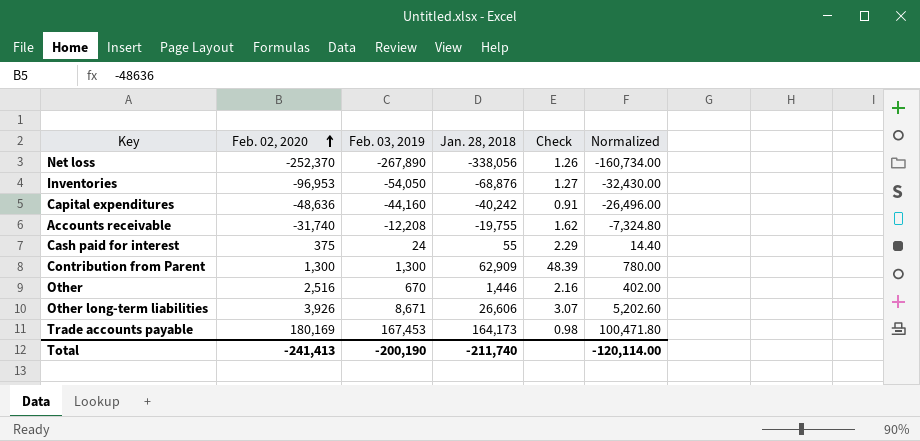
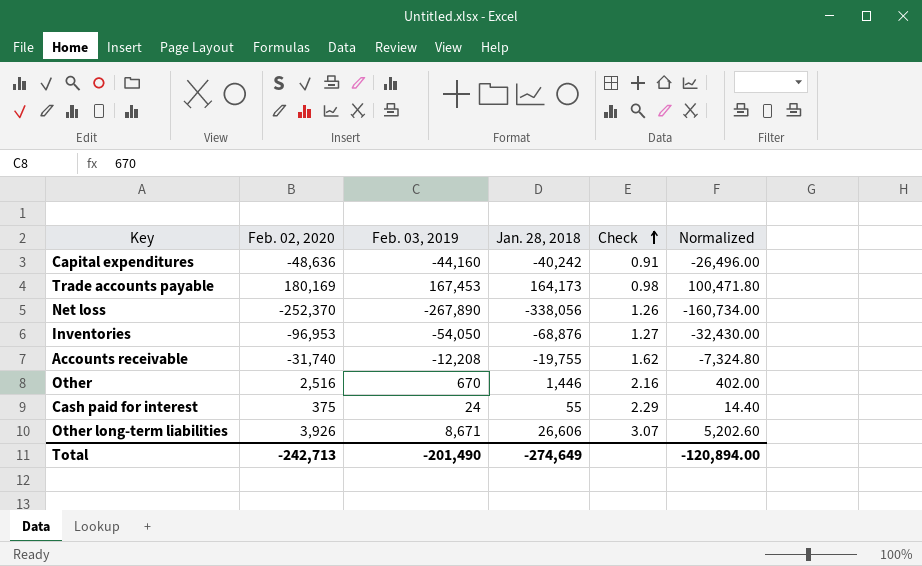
row order: Feb. 02, 2020 ascending -> Check ascending
row Contribution from Parent: 1,300 | 1,300 | 62,909 | 48.39 | 780.00 -> none
Total | Feb. 02, 2020: -241,413 -> -242,713
Total | Feb. 03, 2019: -200,190 -> -201,490
Total | Jan. 28, 2018: -211,740 -> -274,649
Total | Normalized: -120,114.00 -> -120,894.00

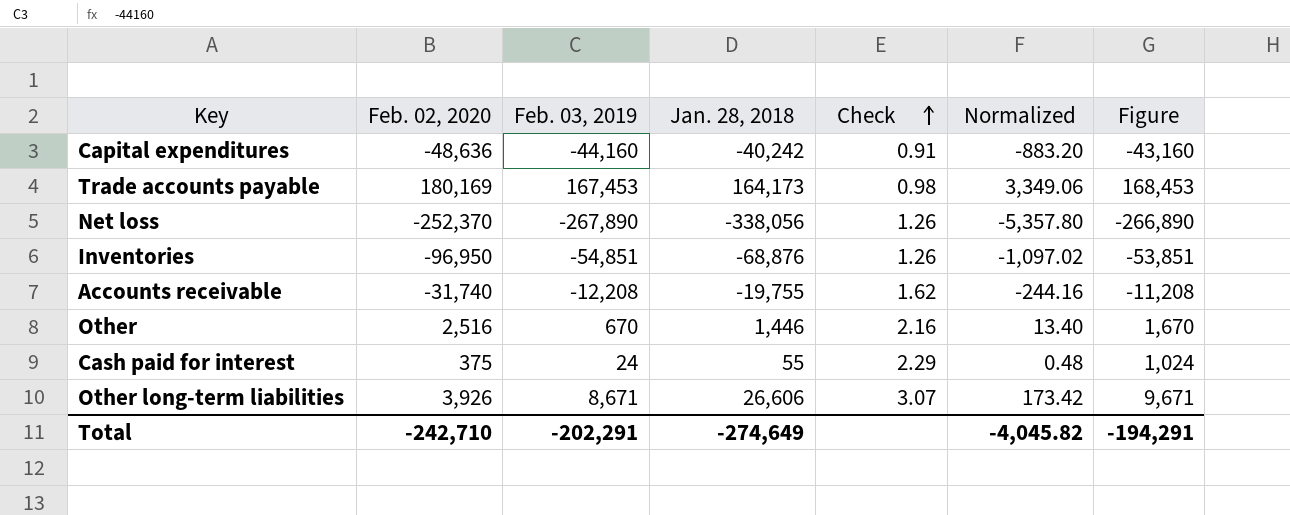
column Normalized | formula: [Feb. 03, 2019] * 0.6 -> [Feb. 03, 2019] * 0.02
column Figure | formula: none -> [Feb. 03, 2019] + 1000
Inventories | Feb. 02, 2020: -96,953 -> -96,950
Inventories | Feb. 03, 2019: -54,050 -> -54,851
Inventories | Check: 1.27 -> 1.26
Total | Feb. 02, 2020: -242,713 -> -242,710
Total | Feb. 03, 2019: -201,490 -> -202,291
Total | Normalized: -120,894.00 -> -4,045.82

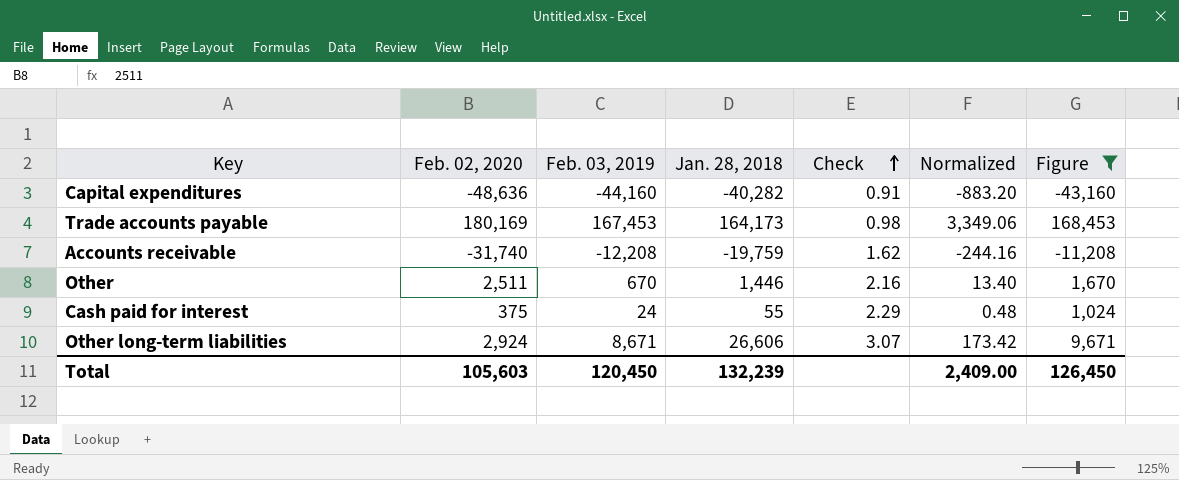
filter: none -> Figure >= -43,160
Capital expenditures | Jan. 28, 2018: -40,242 -> -40,282
Accounts receivable | Jan. 28, 2018: -19,755 -> -19,759
Other | Feb. 02, 2020: 2,516 -> 2,511
Other long-term liabilities | Feb. 02, 2020: 3,926 -> 2,924
Total | Feb. 02, 2020: -242,710 -> 105,603
Total | Feb. 03, 2019: -202,291 -> 120,450
Total | Jan. 28, 2018: -274,649 -> 132,239
Total | Normalized: -4,045.82 -> 2,409.00
Total | Figure: -194,291 -> 126,450

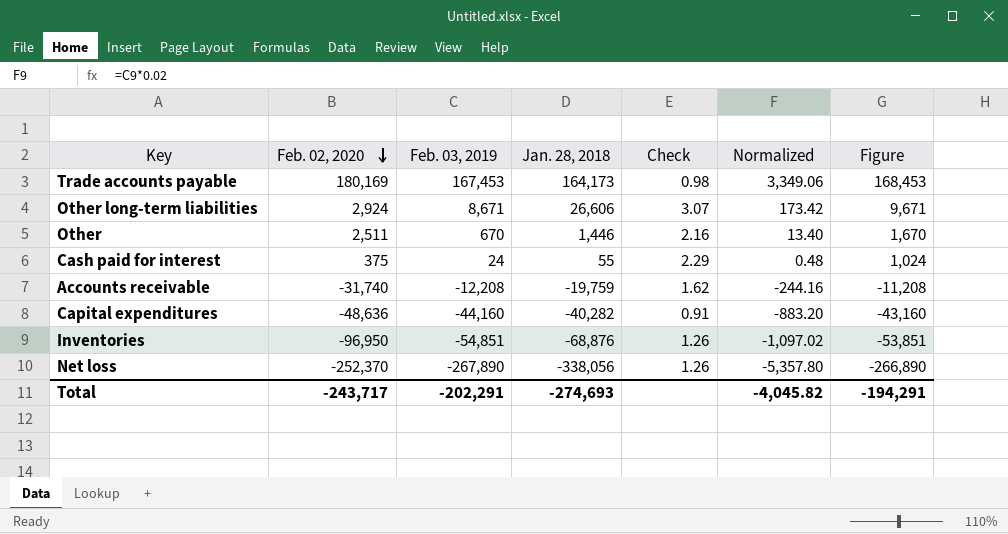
filter: Figure >= -43,160 -> none
row order: Check ascending -> Feb. 02, 2020 descending
Total | Feb. 02, 2020: 105,603 -> -243,717
Total | Feb. 03, 2019: 120,450 -> -202,291
Total | Jan. 28, 2018: 132,239 -> -274,693
Total | Normalized: 2,409.00 -> -4,045.82
Total | Figure: 126,450 -> -194,291

